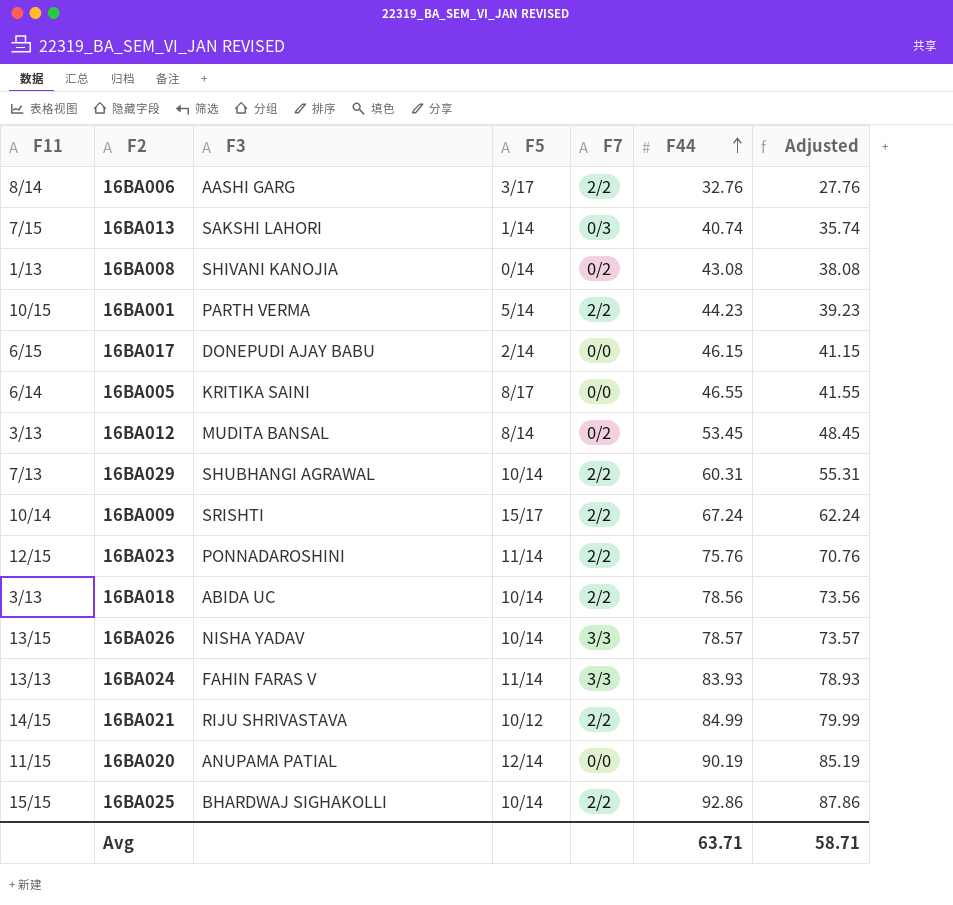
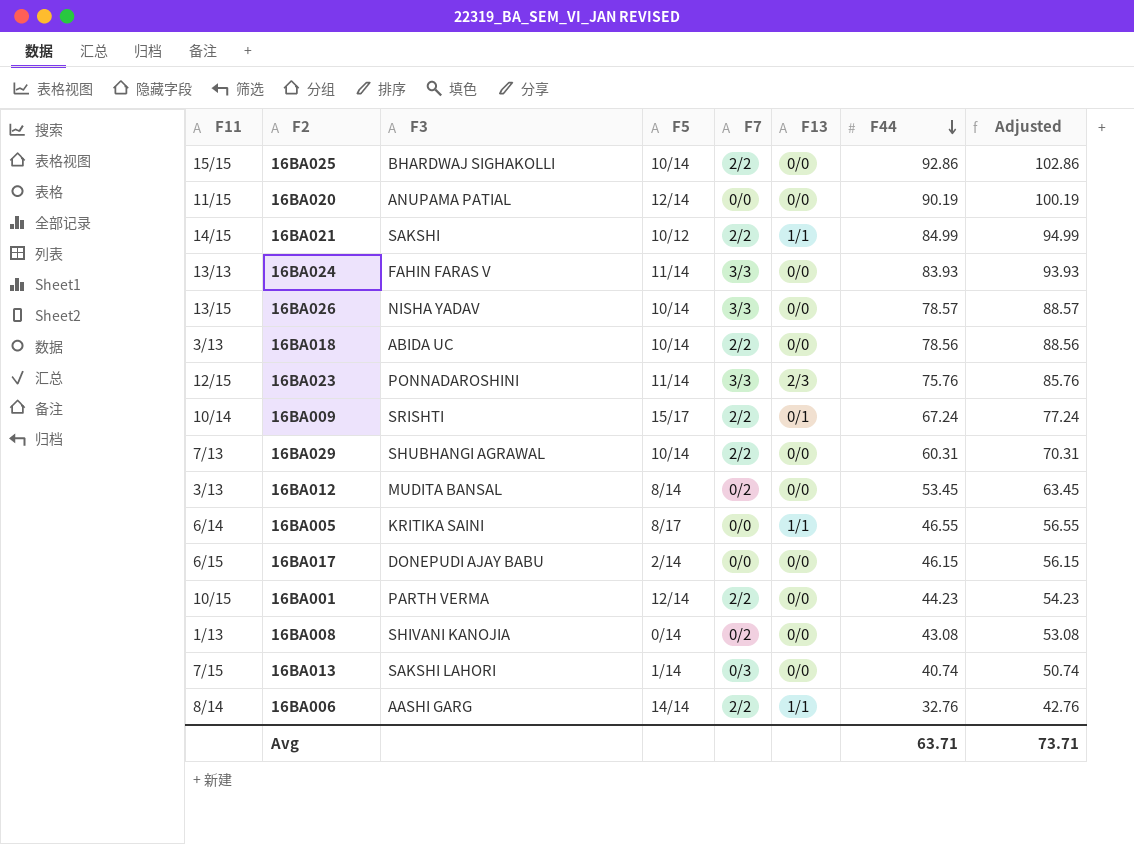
row order: F44 ascending -> F44 descending
column F13 | position: none -> 6
column Adjusted | formula: [F44] - 5 -> [F44] + 10
16BA021 | F3: RIJU SHRIVASTAVA -> SAKSHI
16BA023 | F7: 2/2 -> 3/3
16BA001 | F5: 5/14 -> 12/14
16BA006 | F5: 3/17 -> 14/14
Avg | Adjusted: 58.71 -> 73.71

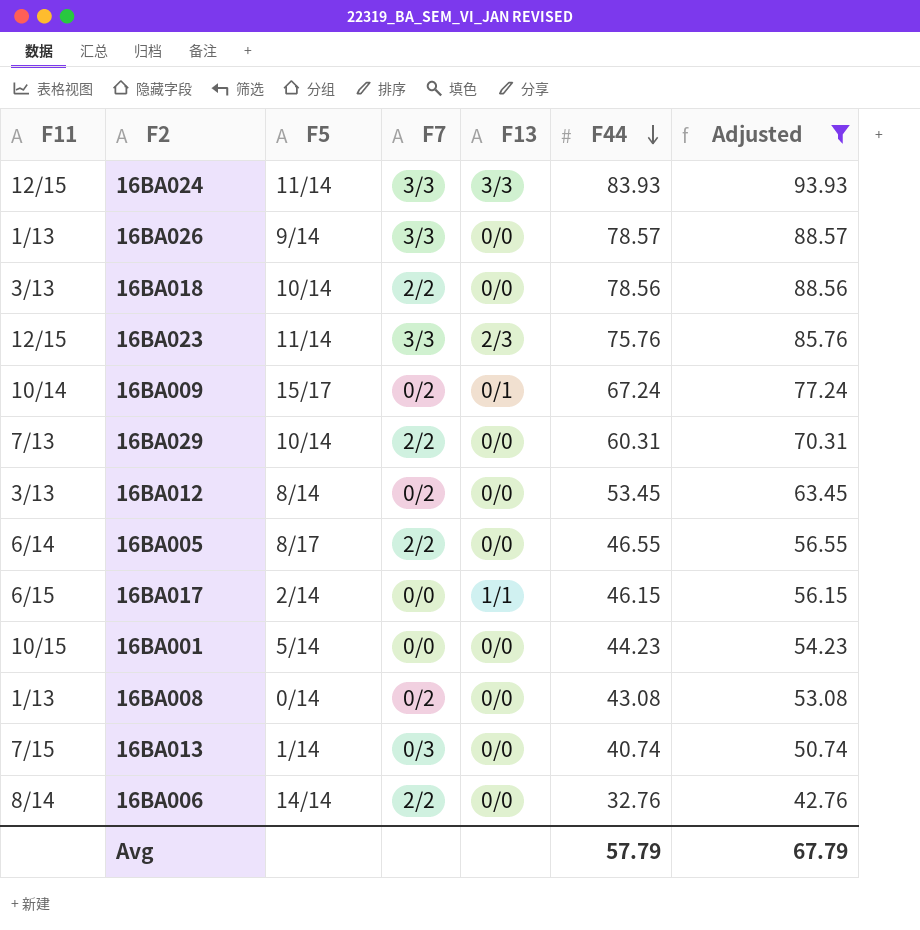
filter: none -> Adjusted <= 93.93
column F3 | position: 3 -> none
16BA024 | F11: 13/13 -> 12/15
16BA024 | F13: 0/0 -> 3/3
16BA026 | F11: 13/15 -> 1/13
16BA026 | F5: 10/14 -> 9/14
16BA009 | F7: 2/2 -> 0/2
16BA005 | F7: 0/0 -> 2/2
16BA005 | F13: 1/1 -> 0/0
16BA017 | F13: 0/0 -> 1/1
16BA001 | F5: 12/14 -> 5/14
16BA001 | F7: 2/2 -> 0/0
16BA006 | F13: 1/1 -> 0/0
Avg | F44: 63.71 -> 57.79
Avg | Adjusted: 73.71 -> 67.79

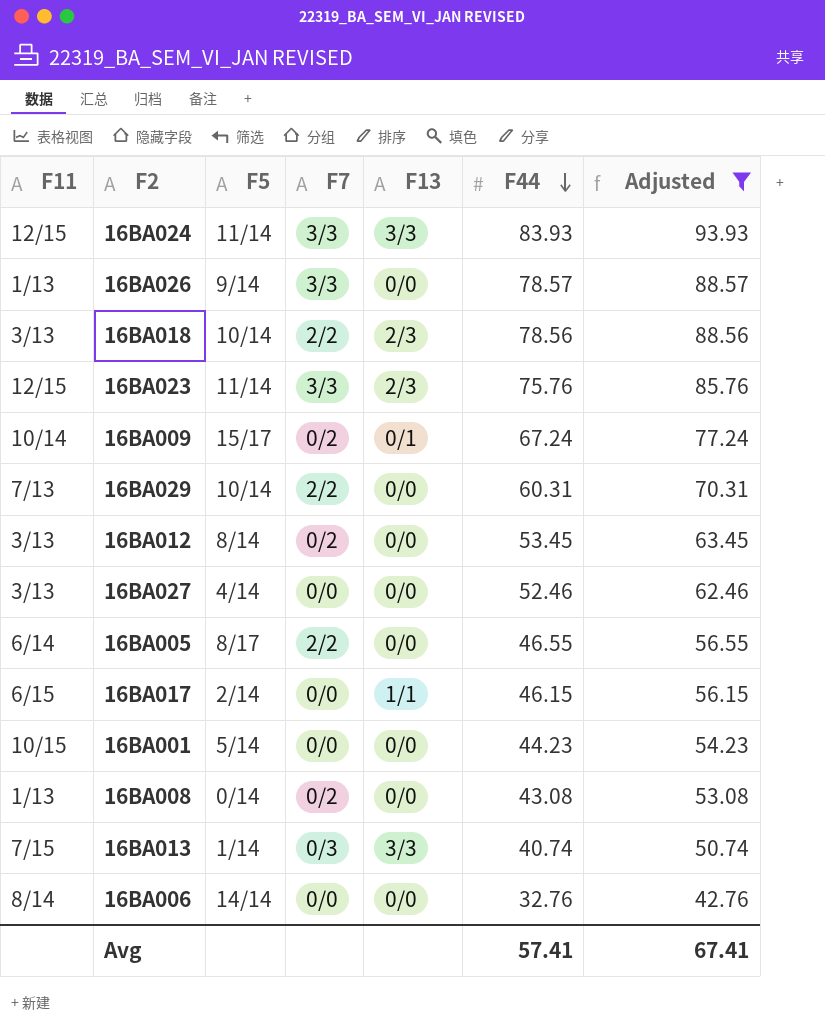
16BA018 | F13: 0/0 -> 2/3
row 16BA027: none -> 3/13 | 4/14 | 0/0 | 0/0 | 52.46 | 62.46
16BA013 | F13: 0/0 -> 3/3
16BA006 | F7: 2/2 -> 0/0
Avg | F44: 57.79 -> 57.41
Avg | Adjusted: 67.79 -> 67.41

